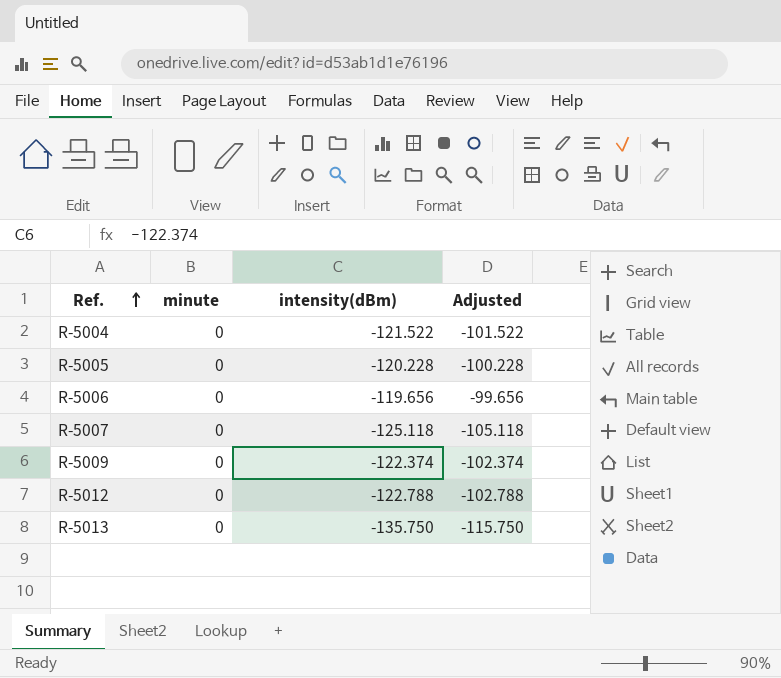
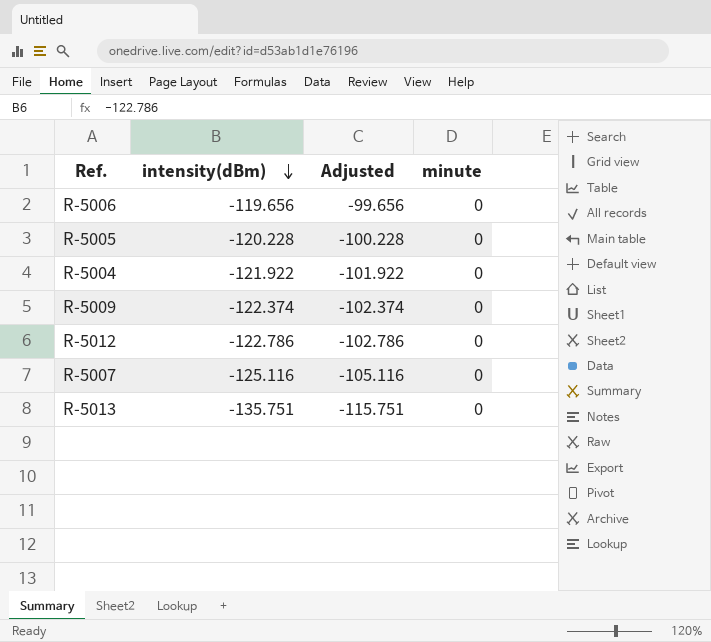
row order: Ref. ascending -> intensity(dBm) descending
column minute | position: 2 -> 4
R-5004 | intensity(dBm): -121.522 -> -121.922
R-5004 | Adjusted: -101.522 -> -101.922
R-5012 | intensity(dBm): -122.788 -> -122.786
R-5012 | Adjusted: -102.788 -> -102.786
R-5007 | intensity(dBm): -125.118 -> -125.116
R-5007 | Adjusted: -105.118 -> -105.116
R-5013 | intensity(dBm): -135.750 -> -135.751
R-5013 | Adjusted: -115.750 -> -115.751

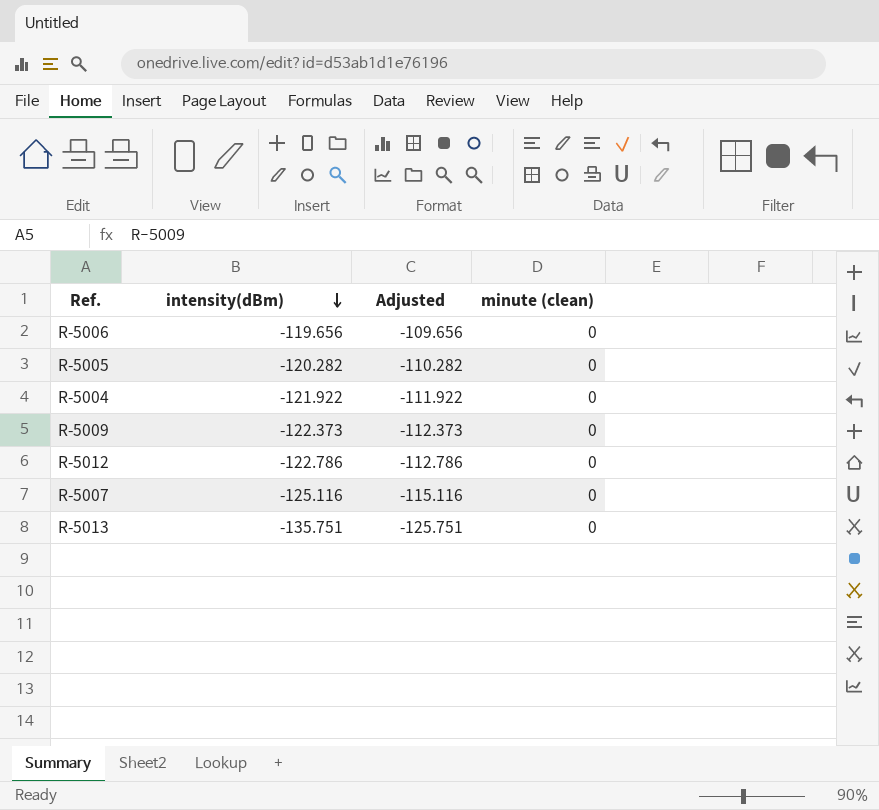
column Adjusted | formula: [intensity(dBm)] + 20 -> [intensity(dBm)] + 10
column name: minute -> minute (clean)
R-5005 | intensity(dBm): -120.228 -> -120.282
R-5009 | intensity(dBm): -122.374 -> -122.373

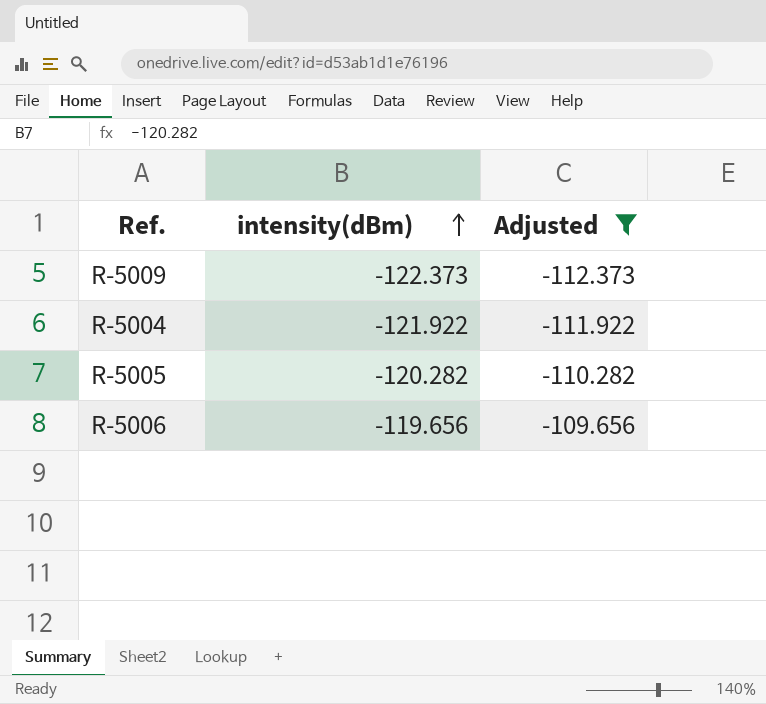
filter: none -> Adjusted >= -112.373
row order: intensity(dBm) descending -> intensity(dBm) ascending
column minute (clean) | position: 4 -> none

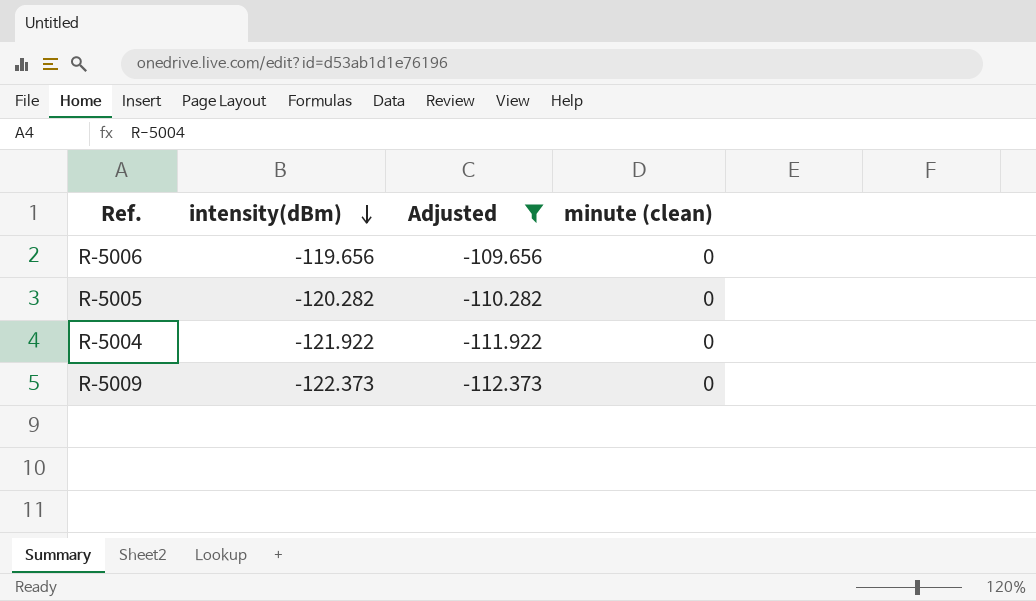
row order: intensity(dBm) ascending -> intensity(dBm) descending
column minute (clean) | position: none -> 4

